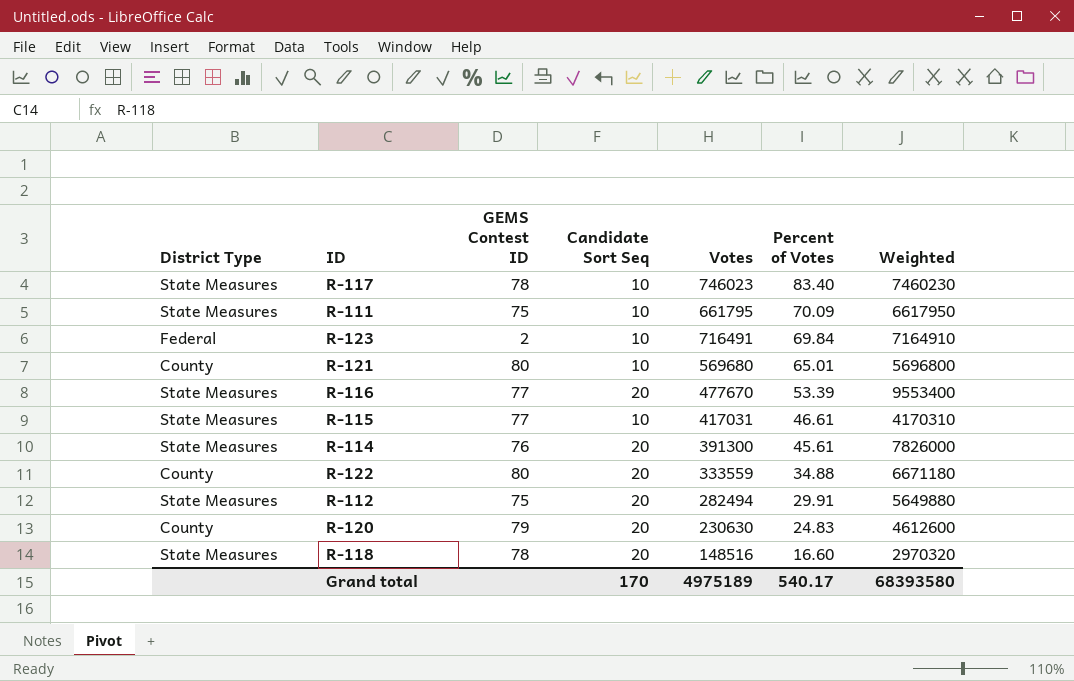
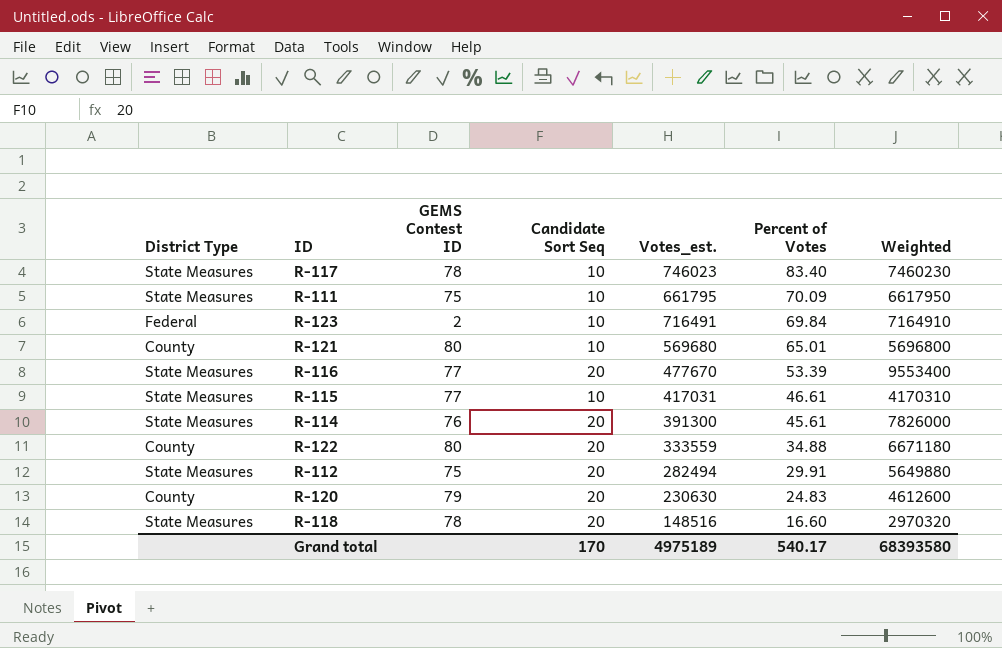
column name: Votes -> Votes_est.

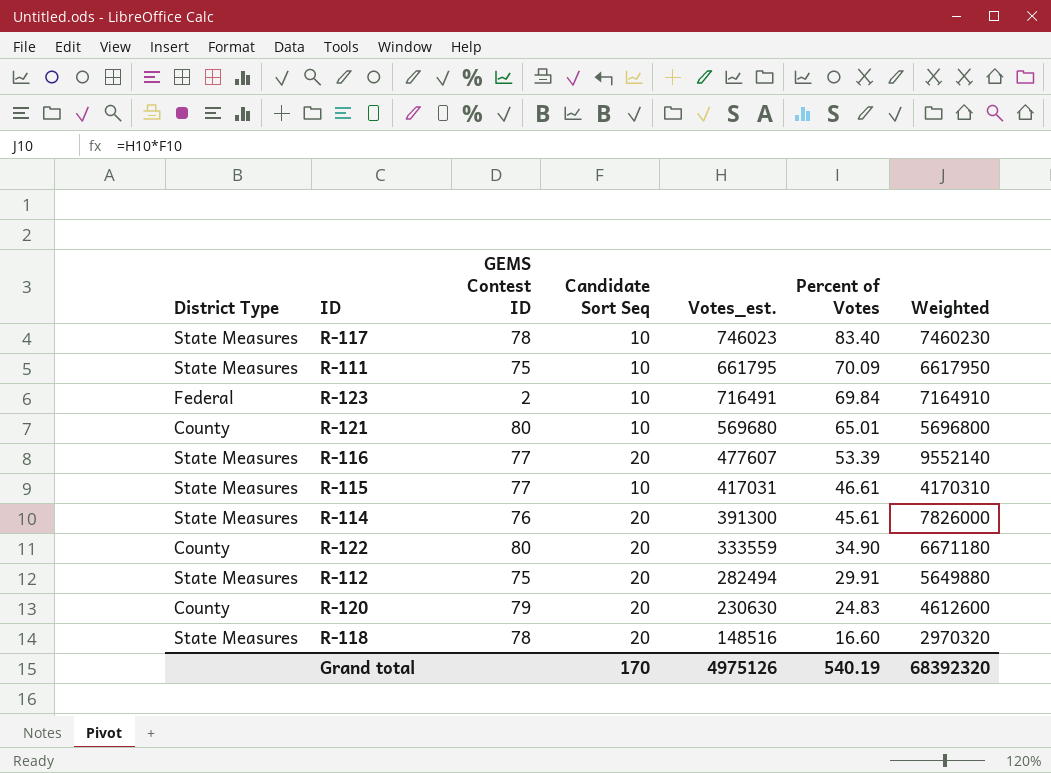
R-116 | Votes_est.: 477670 -> 477607
R-116 | Weighted: 9553400 -> 9552140
R-122 | Percent of Votes: 34.88 -> 34.90
Grand total | Votes_est.: 4975189 -> 4975126
Grand total | Percent of Votes: 540.17 -> 540.19
Grand total | Weighted: 68393580 -> 68392320

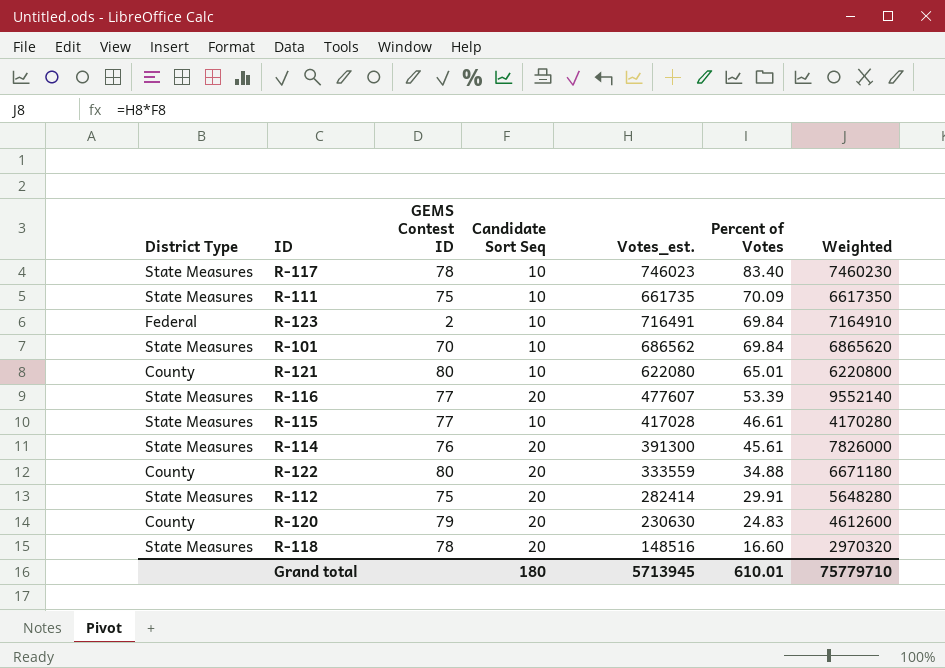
R-111 | Votes_est.: 661795 -> 661735
R-111 | Weighted: 6617950 -> 6617350
row R-101: none -> State Measures | 70 | 10 | 686562 | 69.84 | 6865620
R-121 | Votes_est.: 569680 -> 622080
R-121 | Weighted: 5696800 -> 6220800
R-115 | Votes_est.: 417031 -> 417028
R-115 | Weighted: 4170310 -> 4170280
R-122 | Percent of Votes: 34.90 -> 34.88
R-112 | Votes_est.: 282494 -> 282414
R-112 | Weighted: 5649880 -> 5648280
Grand total | Candidate Sort Seq: 170 -> 180
Grand total | Votes_est.: 4975126 -> 5713945
Grand total | Percent of Votes: 540.19 -> 610.01
Grand total | Weighted: 68392320 -> 75779710

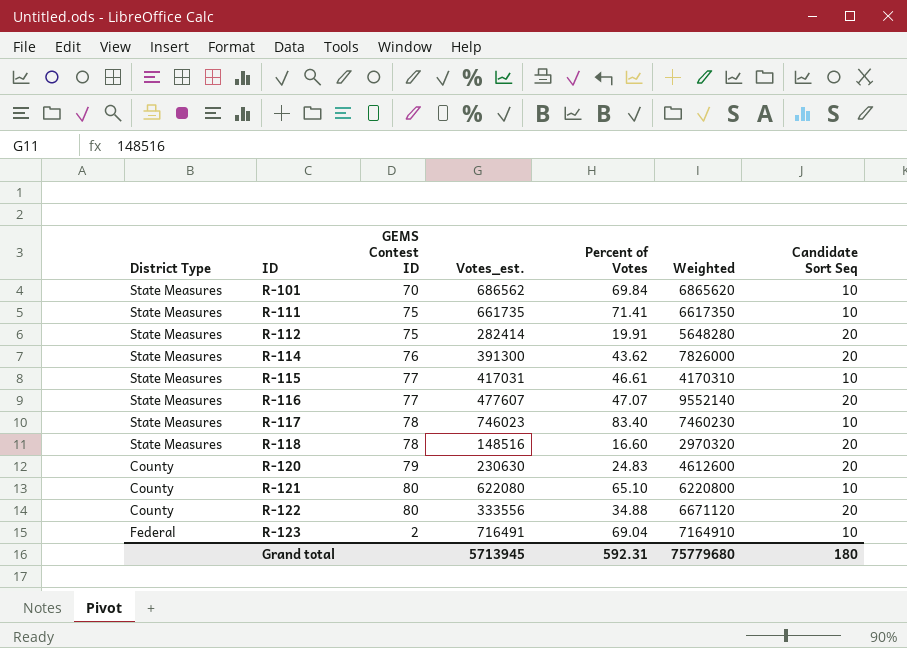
row order: Percent of Votes descending -> ID ascending
column Candidate Sort Seq | position: 4 -> 7
R-111 | Percent of Votes: 70.09 -> 71.41
R-112 | Percent of Votes: 29.91 -> 19.91
R-114 | Percent of Votes: 45.61 -> 43.62
R-115 | Votes_est.: 417028 -> 417031
R-115 | Weighted: 4170280 -> 4170310
R-116 | Percent of Votes: 53.39 -> 47.07
R-121 | Percent of Votes: 65.01 -> 65.10
R-122 | Votes_est.: 333559 -> 333556
R-122 | Weighted: 6671180 -> 6671120
R-123 | Percent of Votes: 69.84 -> 69.04
Grand total | Percent of Votes: 610.01 -> 592.31
Grand total | Weighted: 75779710 -> 75779680

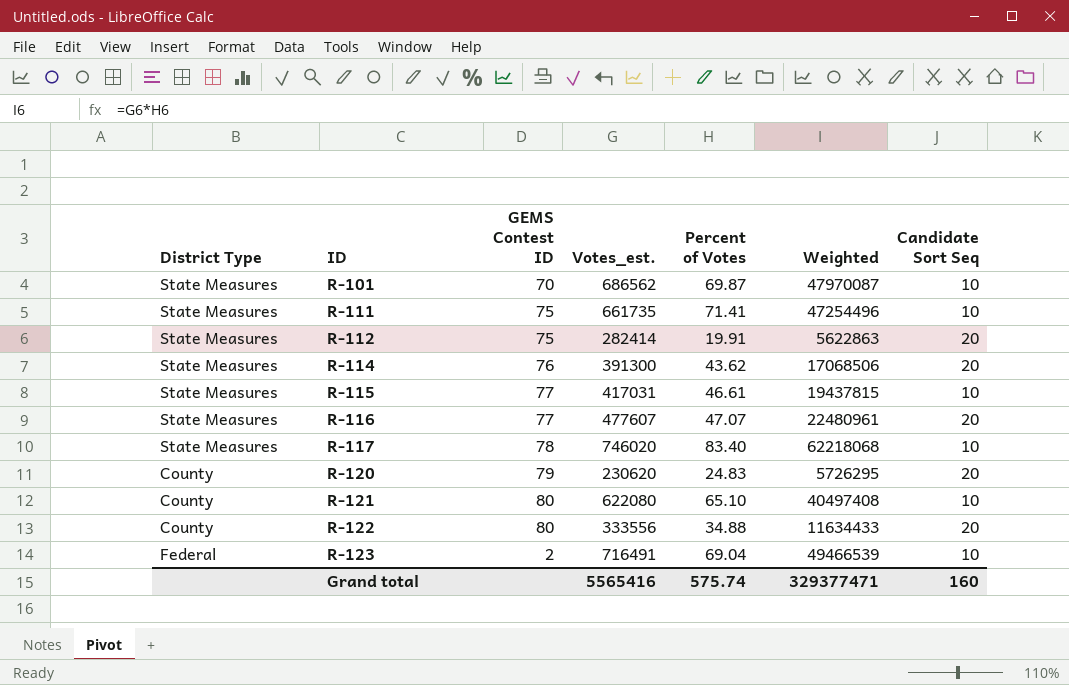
column Weighted | formula: [Votes_est.] * [Candidate Sort Seq] -> [Votes_est.] * [Percent of Votes]
row R-118: State Measures | 78 | 148516 | 16.60 | 2970320 | 20 -> none
R-101 | Percent of Votes: 69.84 -> 69.87
R-117 | Votes_est.: 746023 -> 746020
R-120 | Votes_est.: 230630 -> 230620
Grand total | Votes_est.: 5713945 -> 5565416
Grand total | Percent of Votes: 592.31 -> 575.74
Grand total | Weighted: 75779680 -> 329377471
Grand total | Candidate Sort Seq: 180 -> 160

